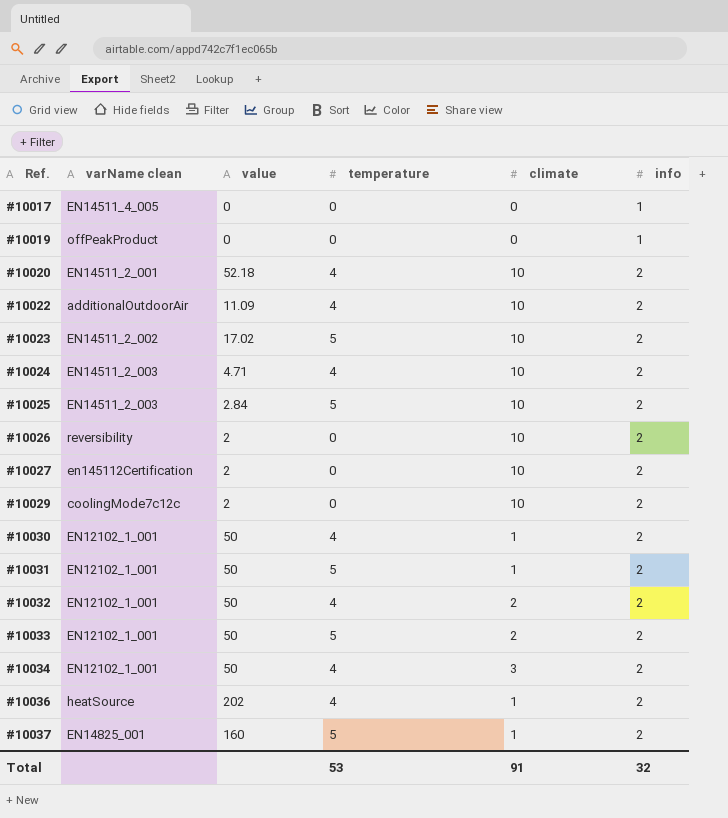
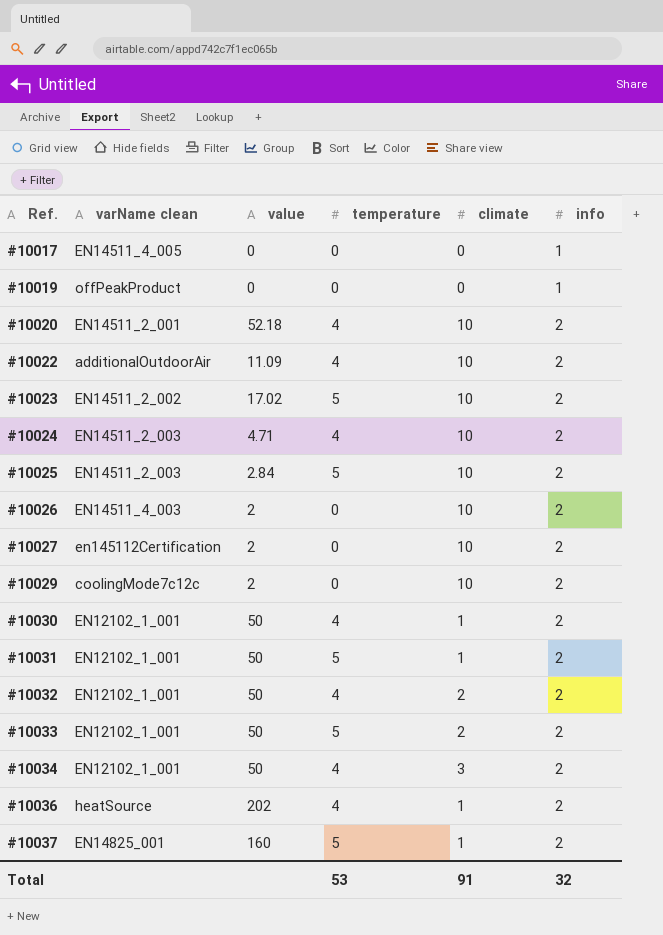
#10026 | varName clean: reversibility -> EN14511_4_003

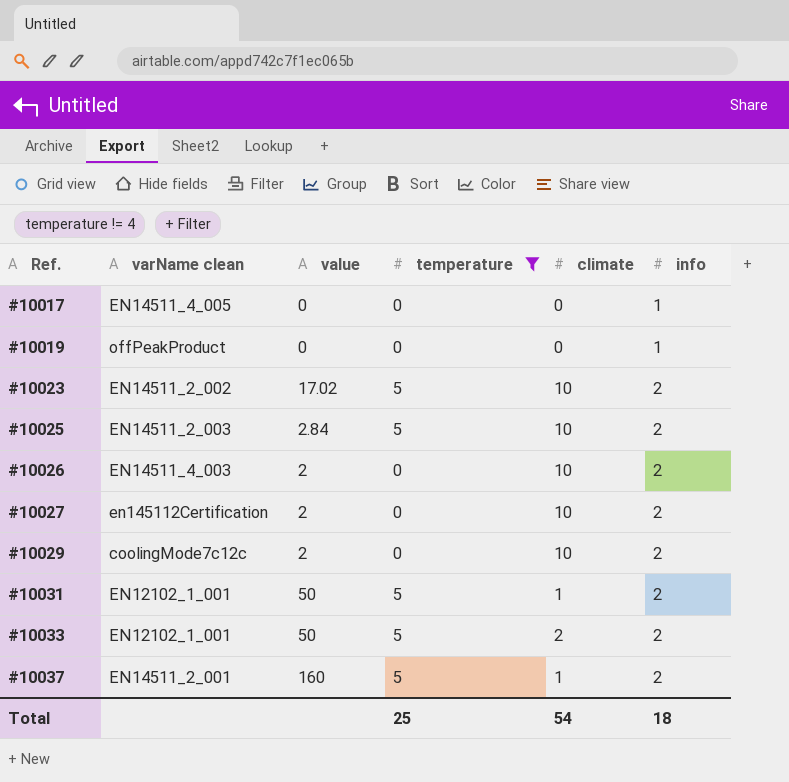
filter: none -> temperature != 4
#10037 | varName clean: EN14825_001 -> EN14511_2_001
Total | temperature: 53 -> 25
Total | climate: 91 -> 54
Total | info: 32 -> 18

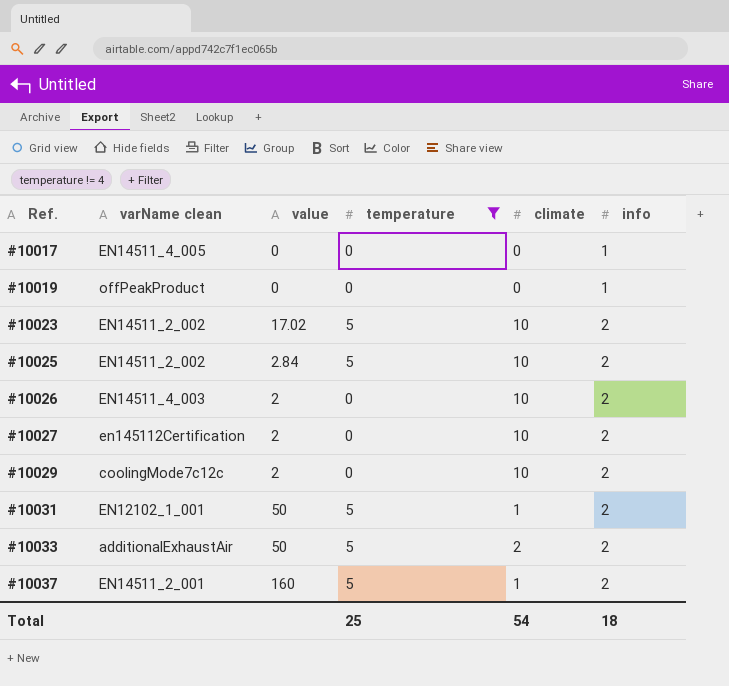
#10025 | varName clean: EN14511_2_003 -> EN14511_2_002
#10033 | varName clean: EN12102_1_001 -> additionalExhaustAir

